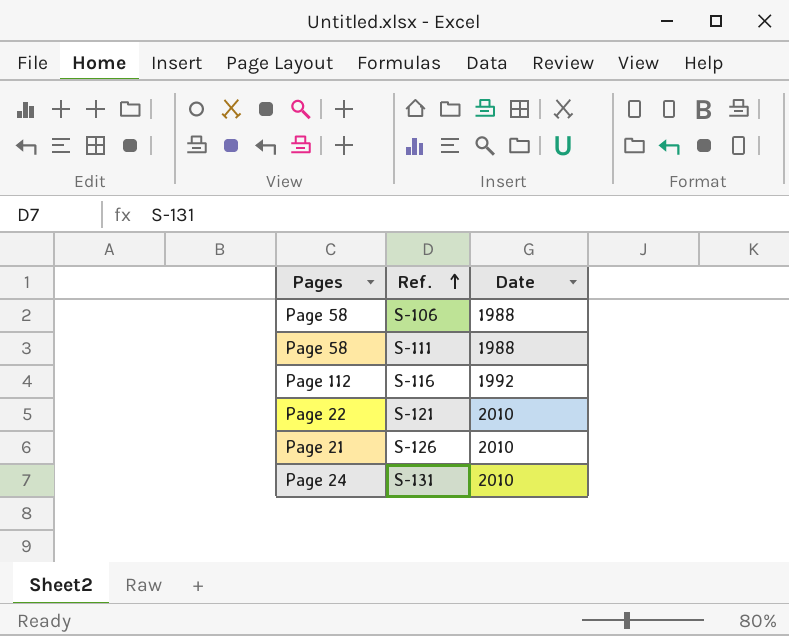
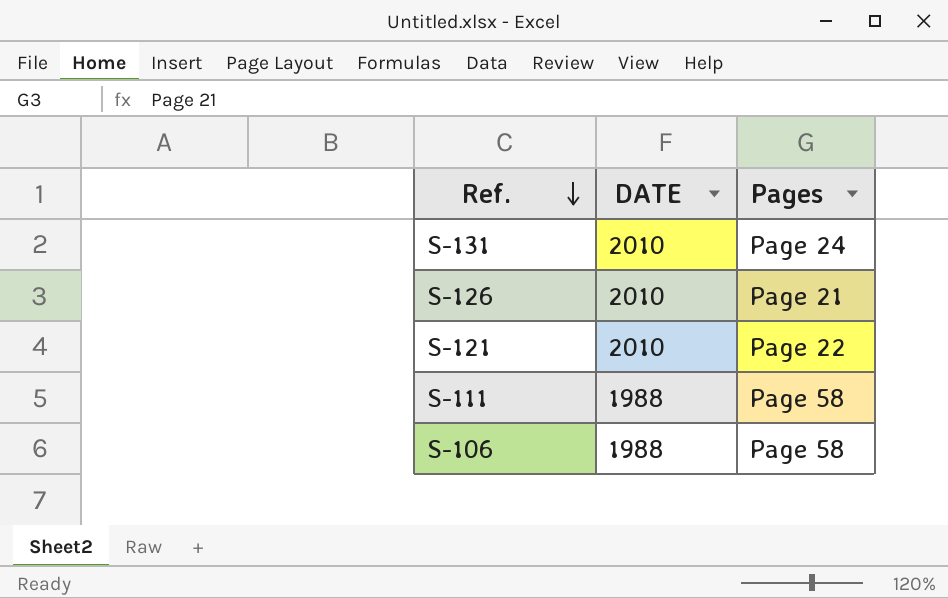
row order: Ref. ascending -> Ref. descending
column name: Date -> DATE
column Pages | position: 1 -> 3
row S-116: Page 112 | 1992 -> none

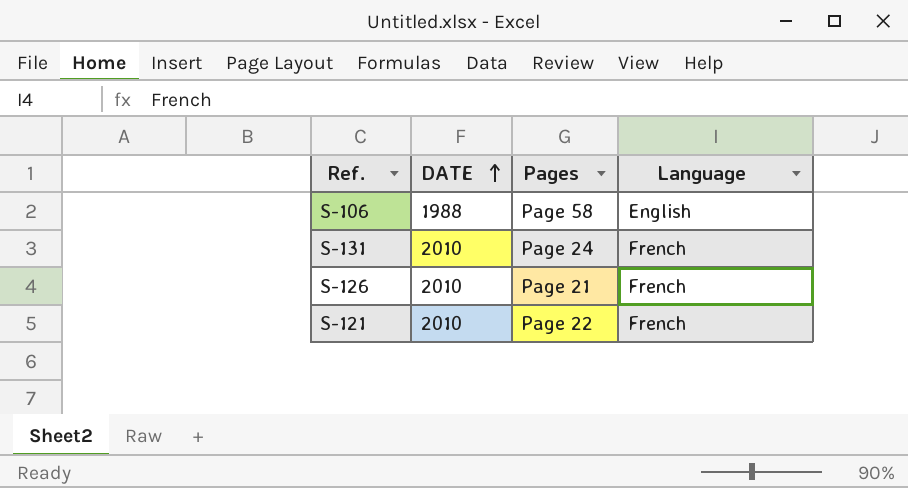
row order: Ref. descending -> DATE ascending
column Language | position: none -> 4
row S-111: 1988 | Page 58 -> none

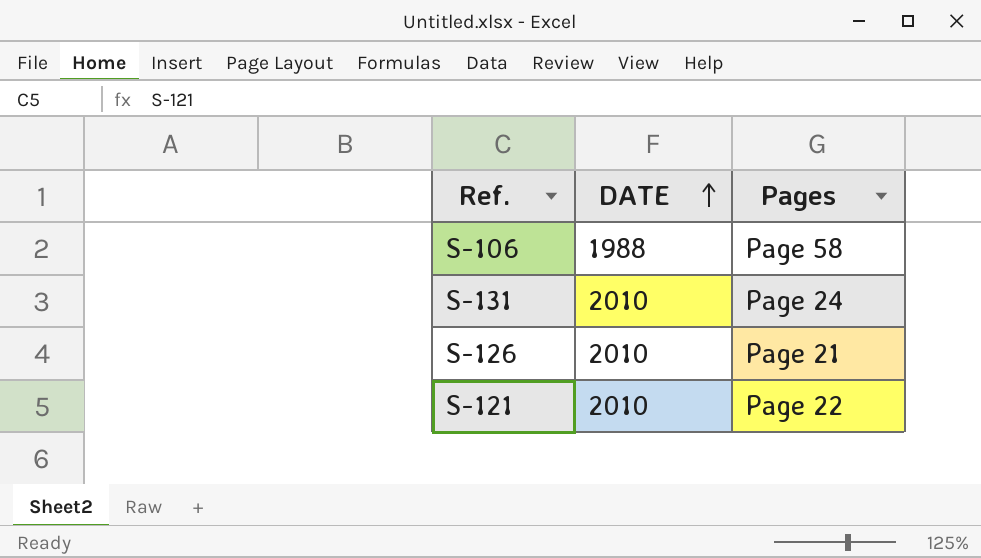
column Language | position: 4 -> none

